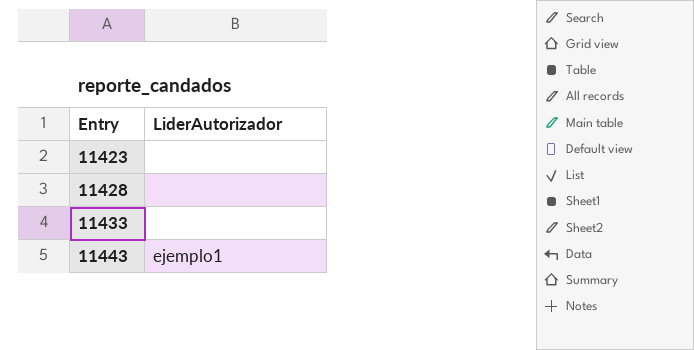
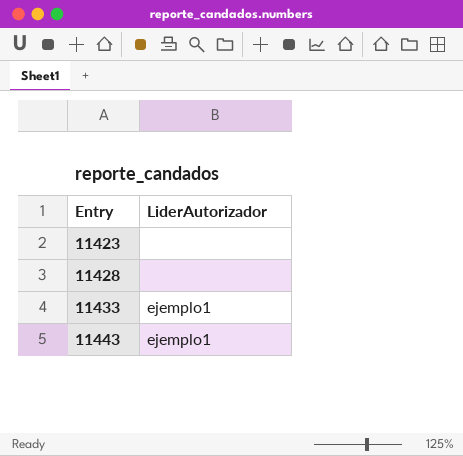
11433 | LiderAutorizador: none -> ejemplo1

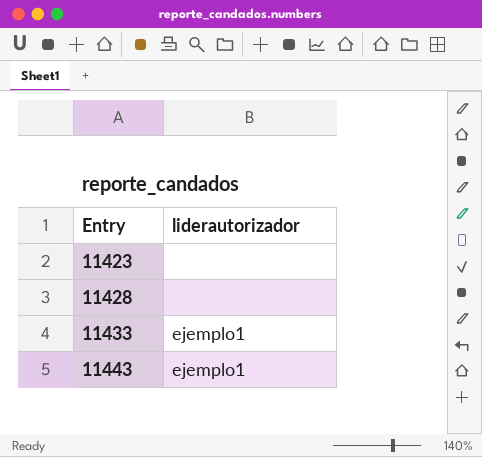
column name: LiderAutorizador -> liderautorizador

